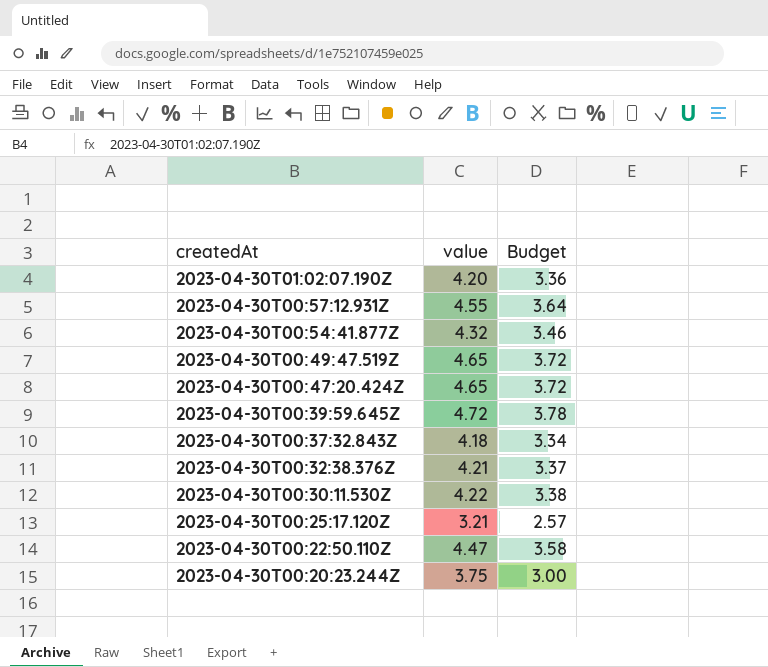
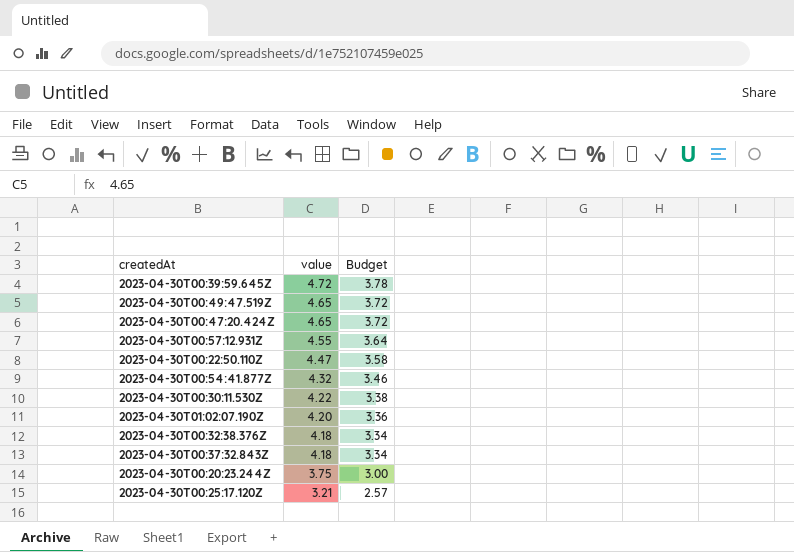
row order: createdAt descending -> value descending
2023-04-30T00:32:38.376Z | value: 4.21 -> 4.18
2023-04-30T00:32:38.376Z | Budget: 3.37 -> 3.34

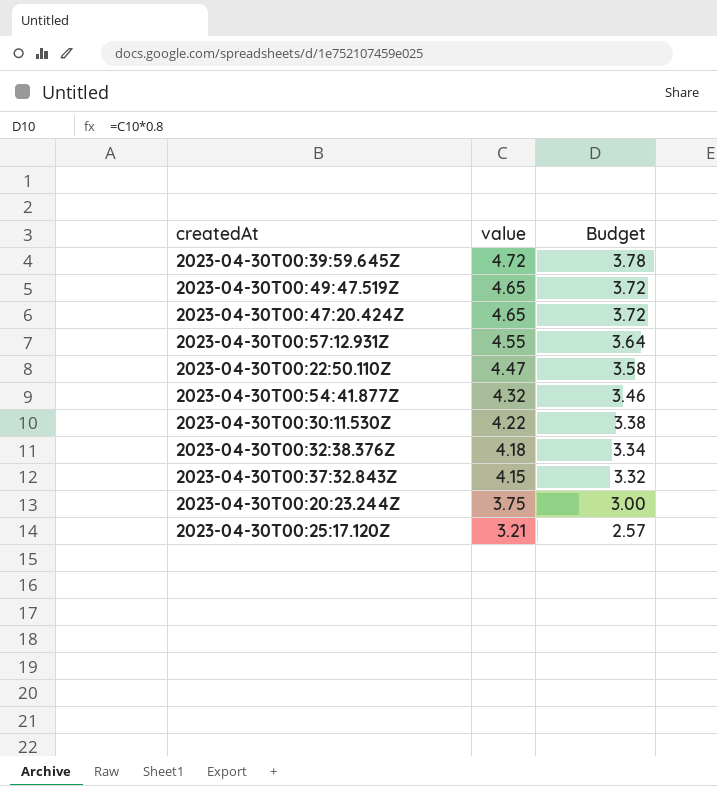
row 2023-04-30T01:02:07.190Z: 4.20 | 3.36 -> none
2023-04-30T00:37:32.843Z | value: 4.18 -> 4.15
2023-04-30T00:37:32.843Z | Budget: 3.34 -> 3.32

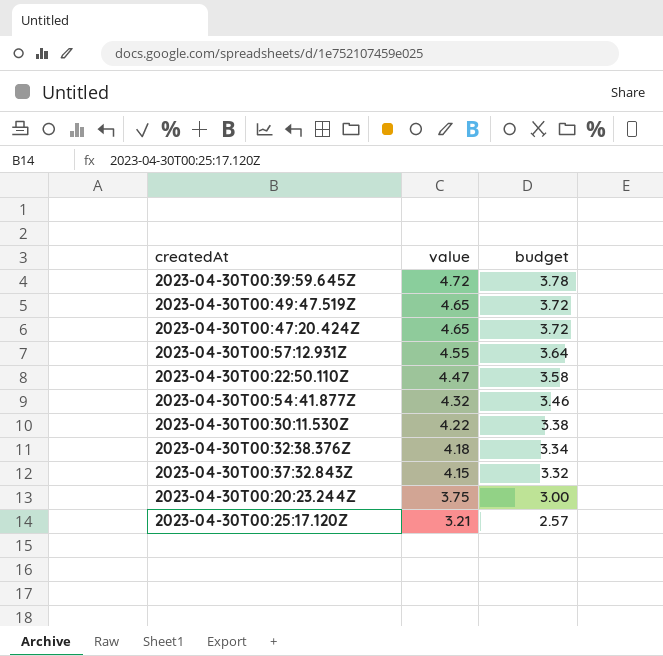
column name: Budget -> budget

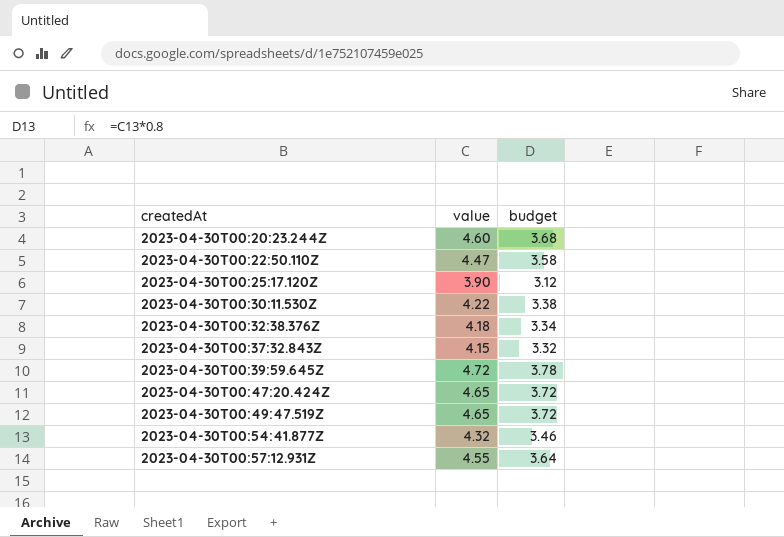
row order: value descending -> createdAt ascending
2023-04-30T00:20:23.244Z | value: 3.75 -> 4.60
2023-04-30T00:20:23.244Z | budget: 3.00 -> 3.68
2023-04-30T00:25:17.120Z | value: 3.21 -> 3.90
2023-04-30T00:25:17.120Z | budget: 2.57 -> 3.12

